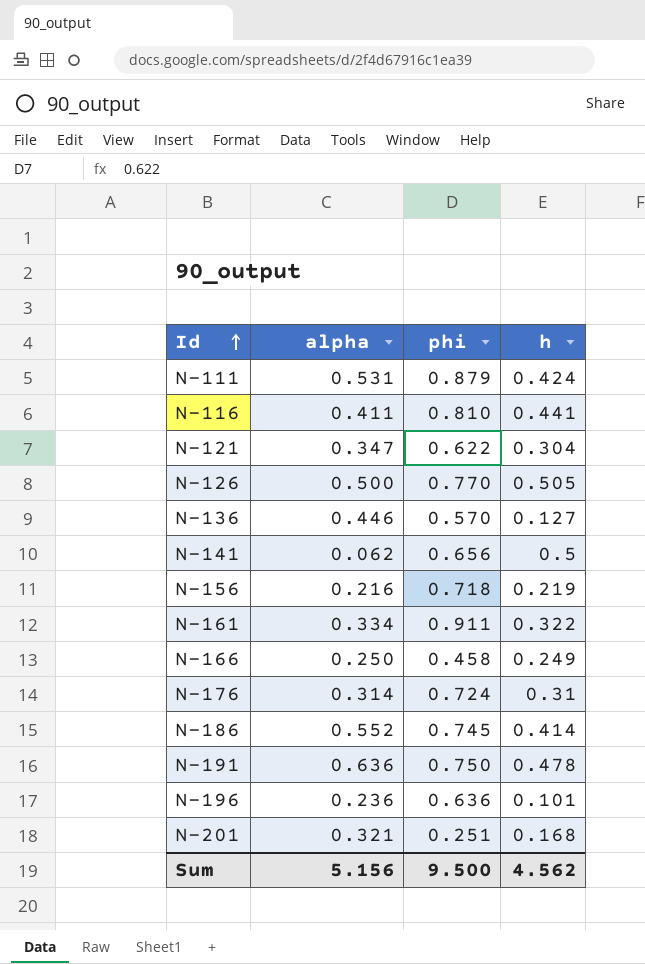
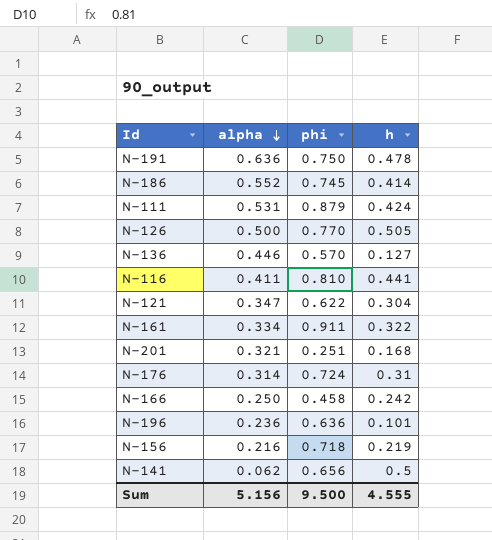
row order: Id ascending -> alpha descending
N-166 | h: 0.249 -> 0.242
Sum | h: 4.562 -> 4.555

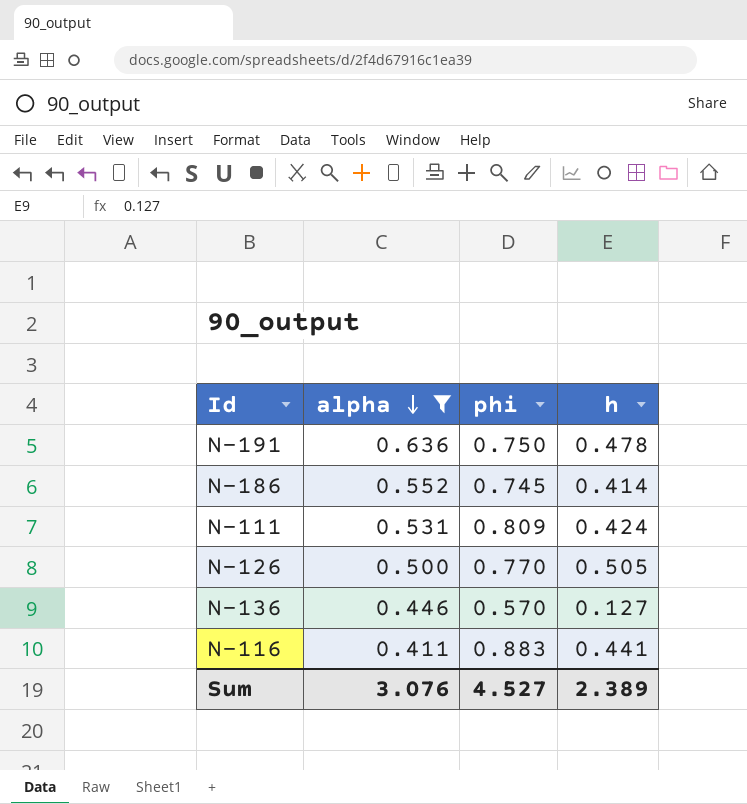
filter: none -> alpha >= 0.411
N-111 | phi: 0.879 -> 0.809
N-116 | phi: 0.810 -> 0.883
Sum | alpha: 5.156 -> 3.076
Sum | phi: 9.500 -> 4.527
Sum | h: 4.555 -> 2.389

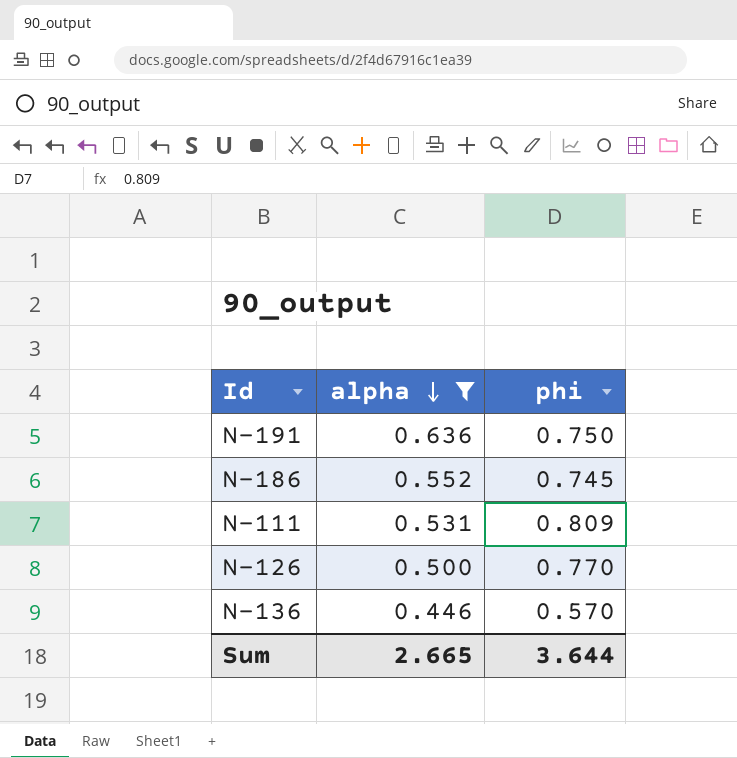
column h | position: 4 -> none
row N-116: 0.411 | 0.883 | 0.441 -> none
Sum | alpha: 3.076 -> 2.665
Sum | phi: 4.527 -> 3.644

